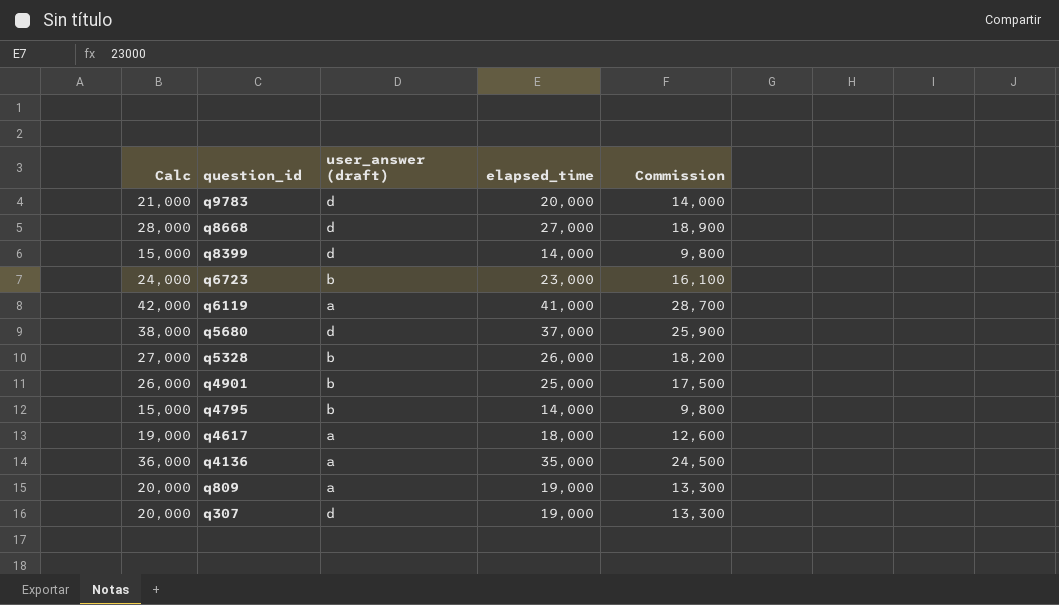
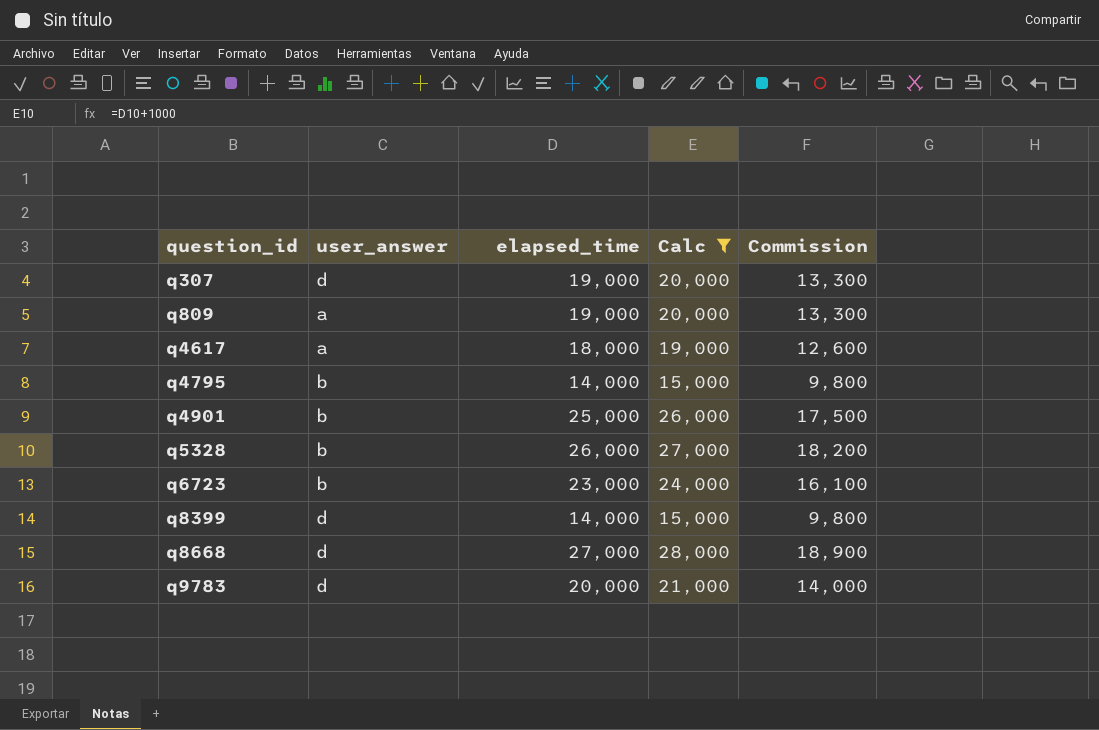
filter: none -> Calc <= 28,000
row order: question_id descending -> question_id ascending
column name: user_answer (draft) -> user_answer
column Calc | position: 1 -> 4

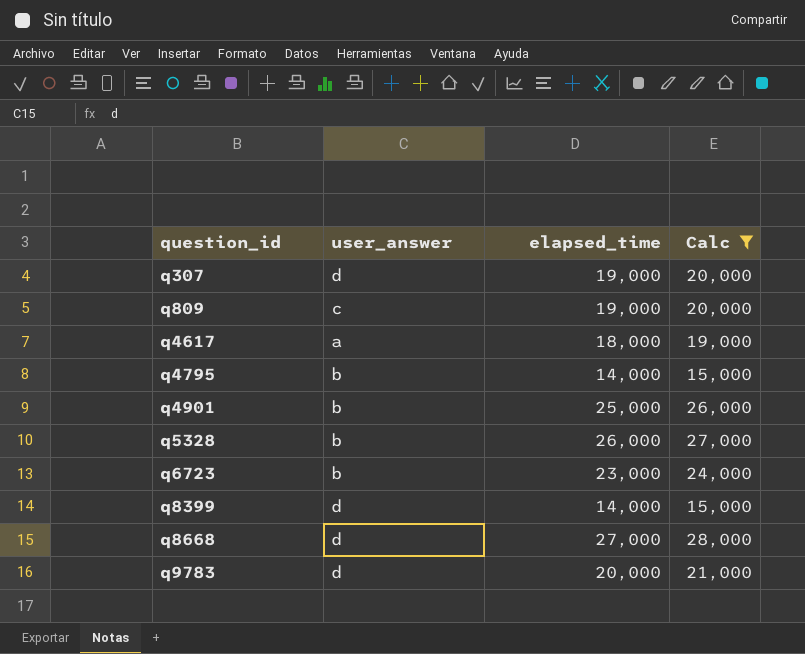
column Commission | formula: [elapsed_time] * 0.7 -> none
q809 | user_answer: a -> c

